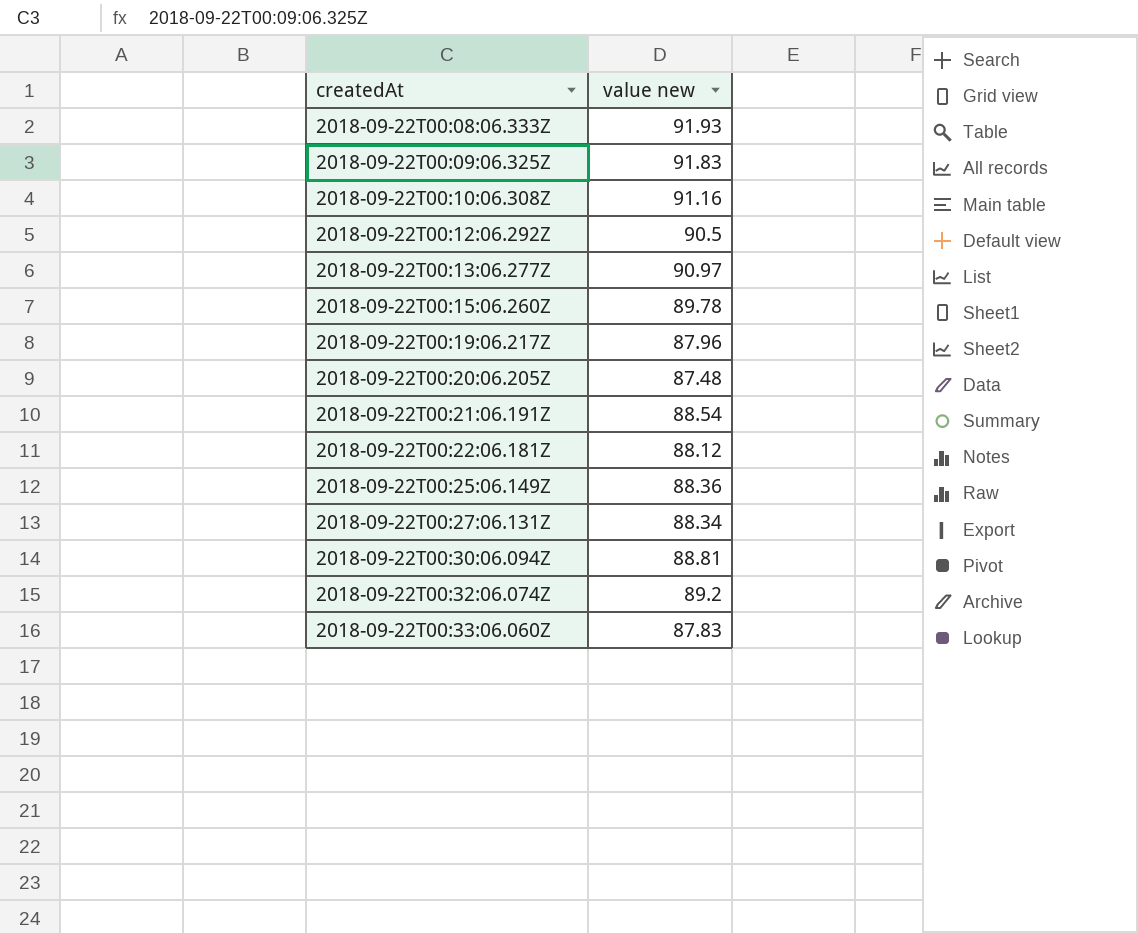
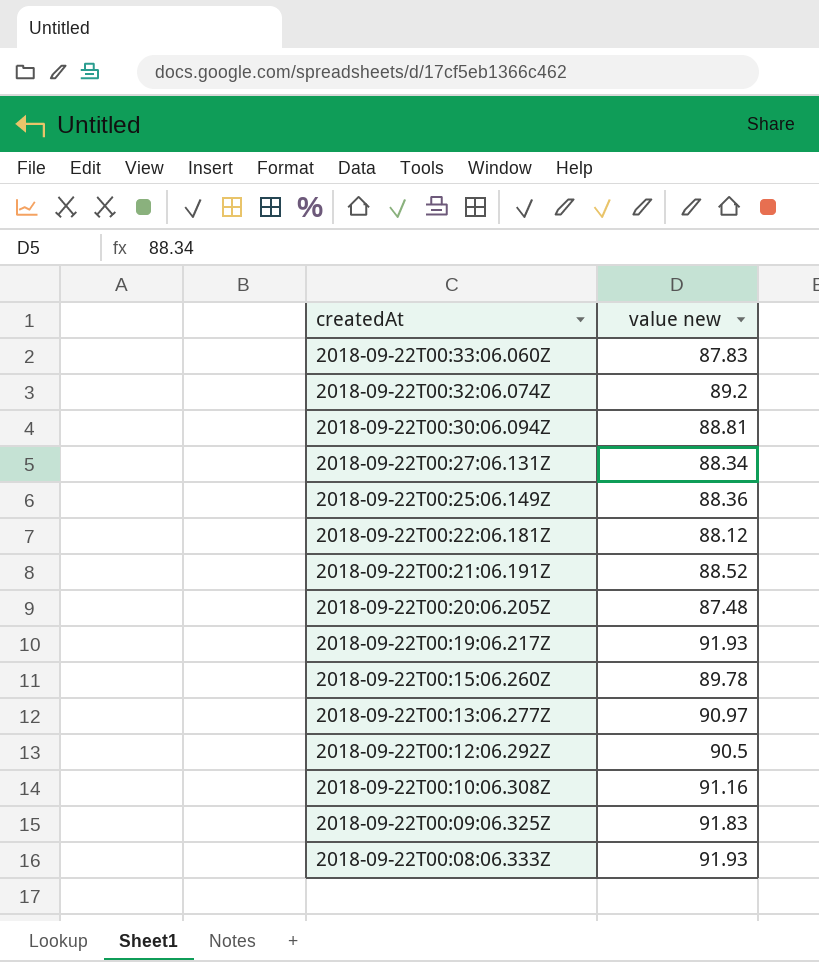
row order: createdAt ascending -> createdAt descending
2018-09-22T00:21:06.191Z | value new: 88.54 -> 88.52
2018-09-22T00:19:06.217Z | value new: 87.96 -> 91.93

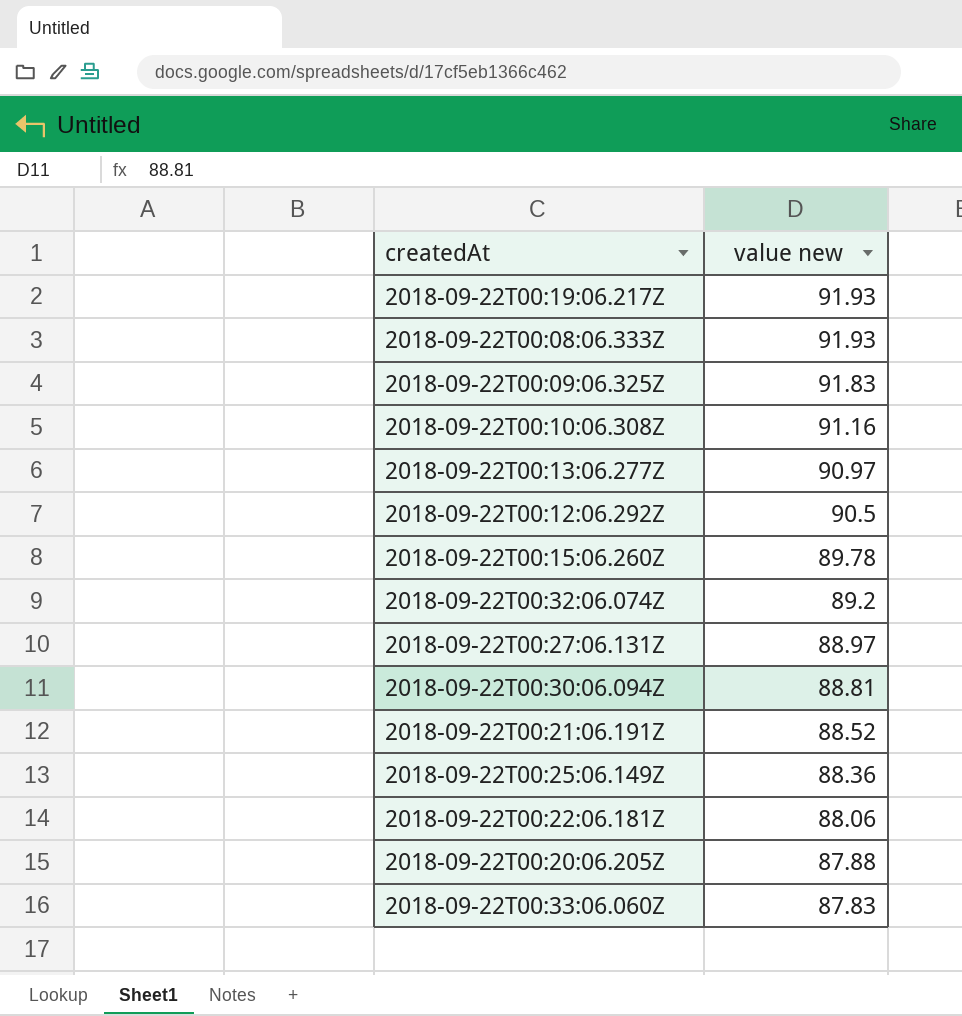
row order: createdAt descending -> value new descending
2018-09-22T00:27:06.131Z | value new: 88.34 -> 88.97
2018-09-22T00:22:06.181Z | value new: 88.12 -> 88.06
2018-09-22T00:20:06.205Z | value new: 87.48 -> 87.88

